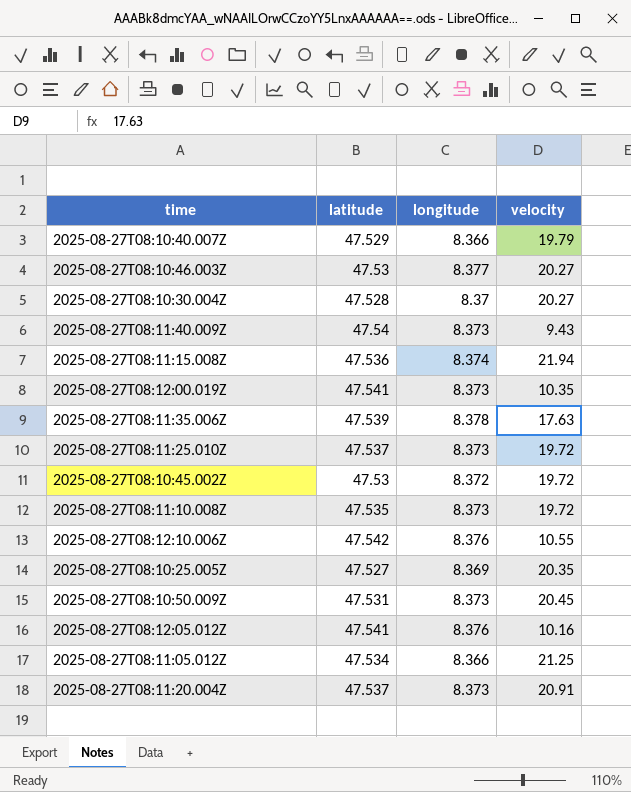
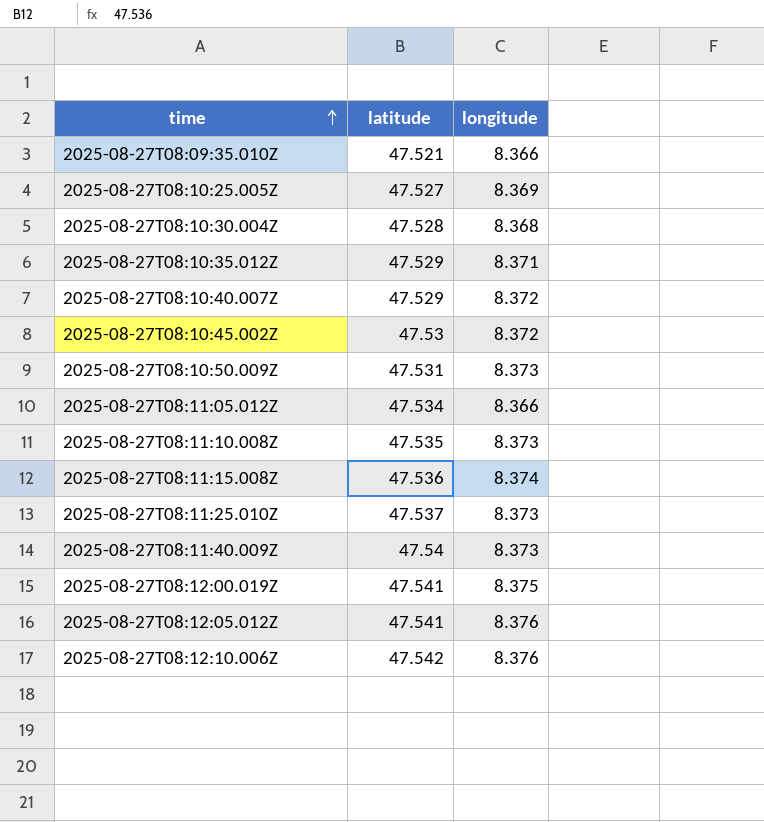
row order: none -> time ascending
column velocity | position: 4 -> none
row 2025-08-27T08:10:46.003Z: 47.53 | 8.377 | 20.27 -> none
row 2025-08-27T08:11:35.006Z: 47.539 | 8.378 | 17.63 -> none
row 2025-08-27T08:11:20.004Z: 47.537 | 8.373 | 20.91 -> none
row 2025-08-27T08:09:35.010Z: none -> 47.521 | 8.366
2025-08-27T08:10:30.004Z | longitude: 8.37 -> 8.368
row 2025-08-27T08:10:35.012Z: none -> 47.529 | 8.371
2025-08-27T08:10:40.007Z | longitude: 8.366 -> 8.372
2025-08-27T08:12:00.019Z | longitude: 8.373 -> 8.375

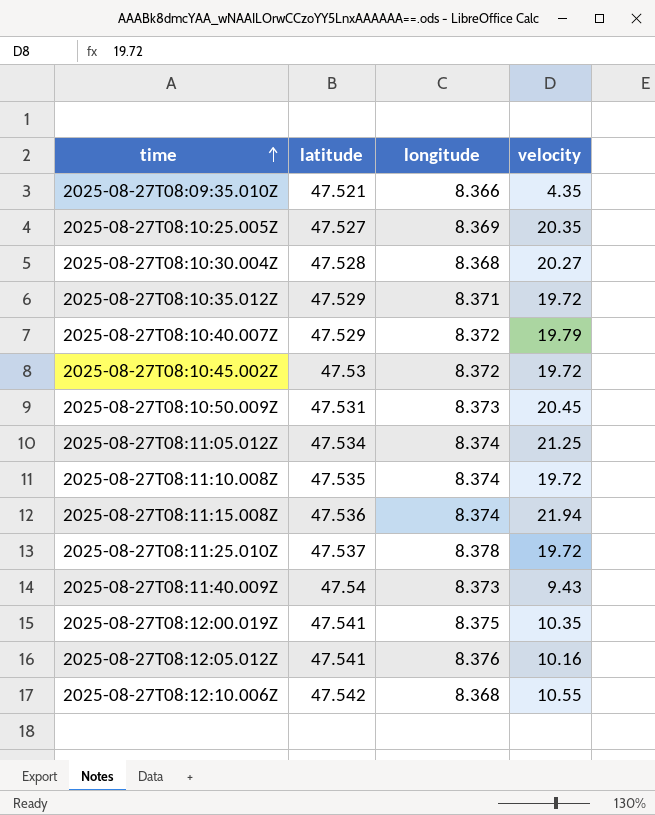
column velocity | position: none -> 4
2025-08-27T08:11:05.012Z | longitude: 8.366 -> 8.374
2025-08-27T08:11:10.008Z | longitude: 8.373 -> 8.374
2025-08-27T08:11:25.010Z | longitude: 8.373 -> 8.378
2025-08-27T08:12:10.006Z | longitude: 8.376 -> 8.368

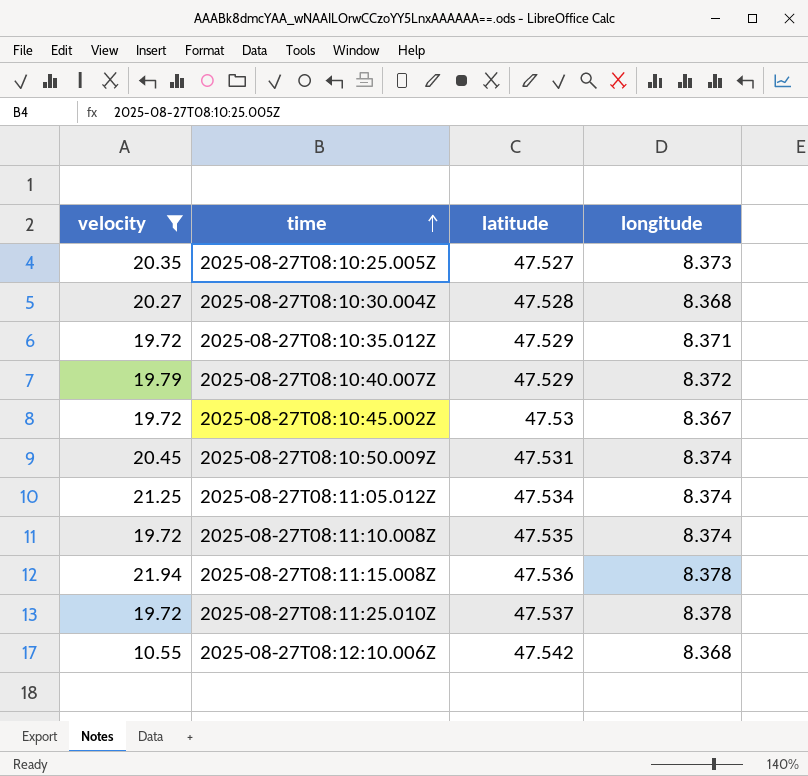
filter: none -> velocity >= 10.55
column velocity | position: 4 -> 1
2025-08-27T08:10:25.005Z | longitude: 8.369 -> 8.373
2025-08-27T08:10:45.002Z | longitude: 8.372 -> 8.367
2025-08-27T08:10:50.009Z | longitude: 8.373 -> 8.374
2025-08-27T08:11:15.008Z | longitude: 8.374 -> 8.378

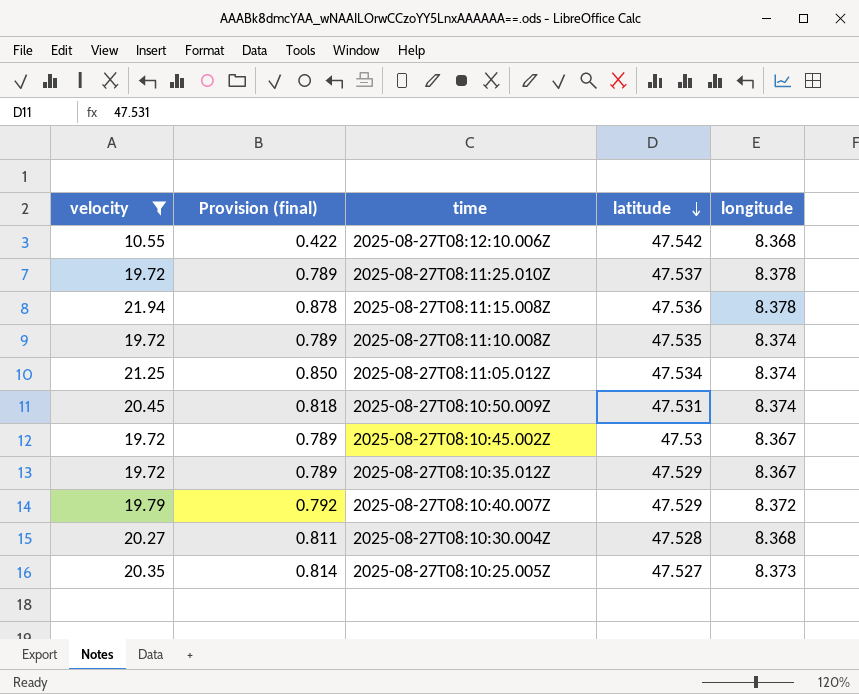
row order: time ascending -> latitude descending
column Provision (final) | formula: none -> [velocity] * 0.04
2025-08-27T08:10:35.012Z | longitude: 8.371 -> 8.367

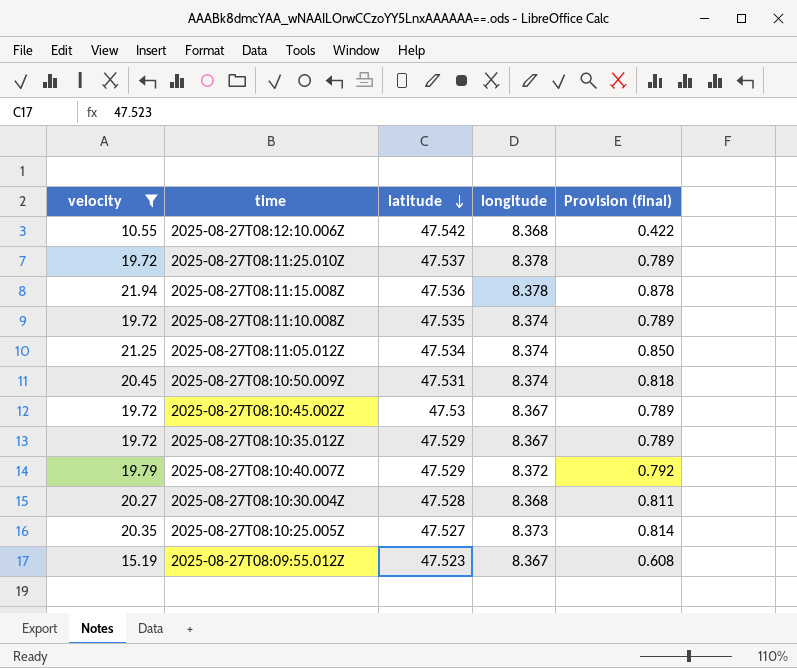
column Provision (final) | position: 2 -> 5
row 2025-08-27T08:09:55.012Z: none -> 15.19 | 47.523 | 8.367 | 0.608

